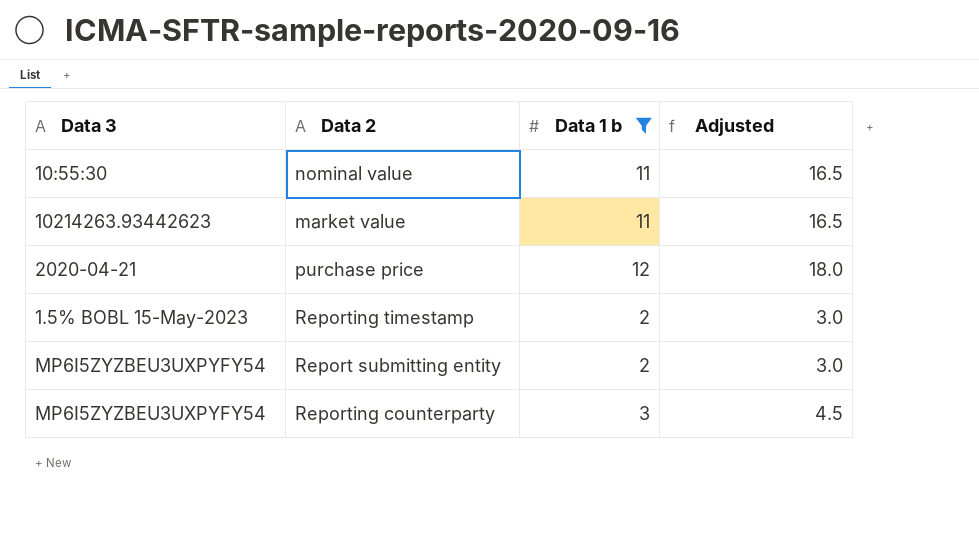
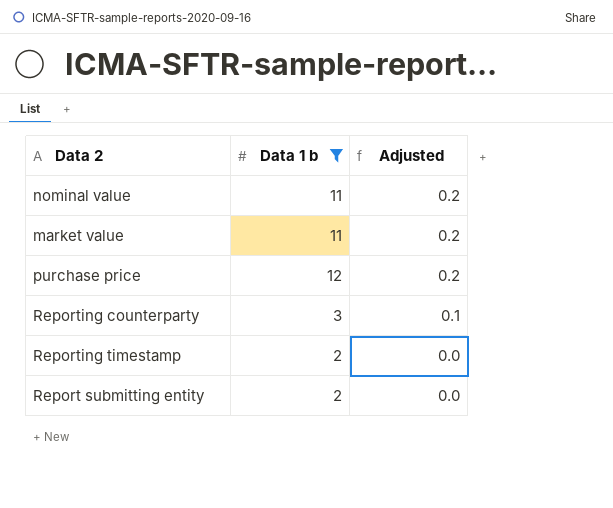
row order: none -> Adjusted descending
column Data 3 | position: 1 -> none
column Adjusted | formula: [Data 1 b] * 1.5 -> [Data 1 b] * 0.02

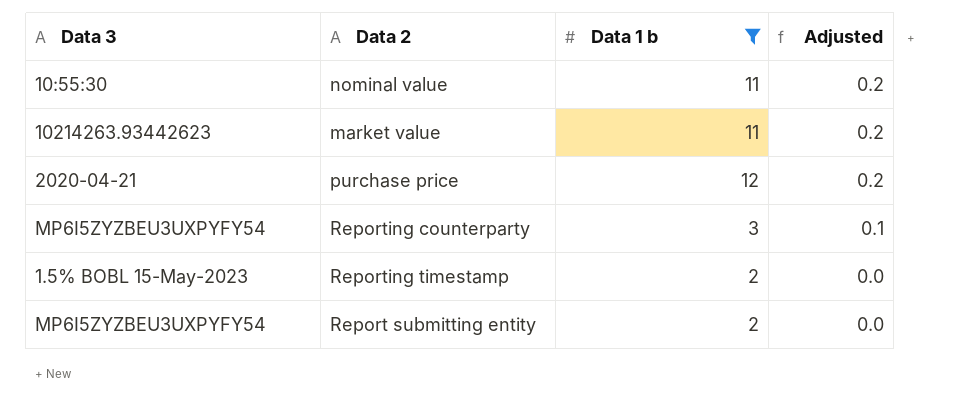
column Data 3 | position: none -> 1

